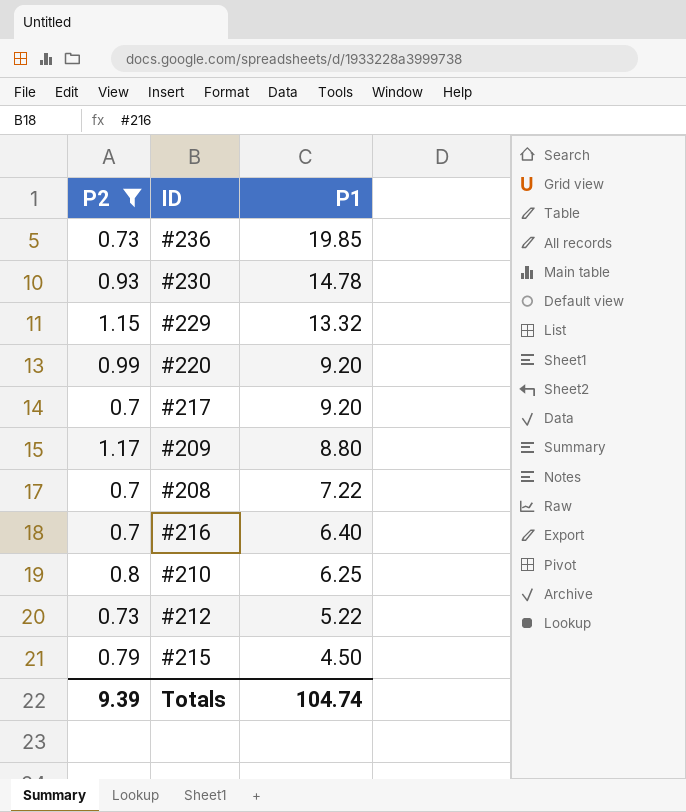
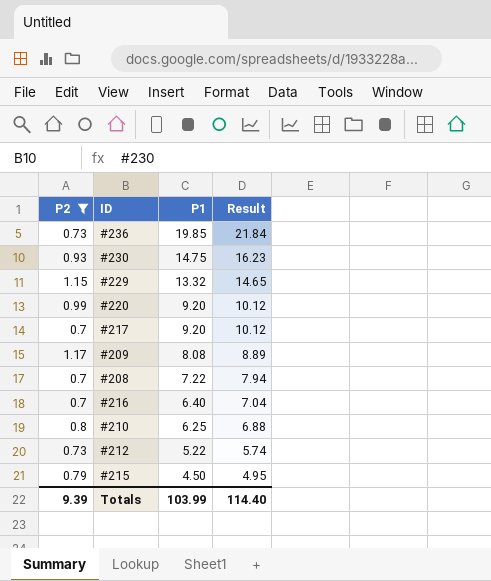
column Result | formula: none -> [P1] * 1.1
#230 | P1: 14.78 -> 14.75
#209 | P1: 8.80 -> 8.08
Totals | P1: 104.74 -> 103.99

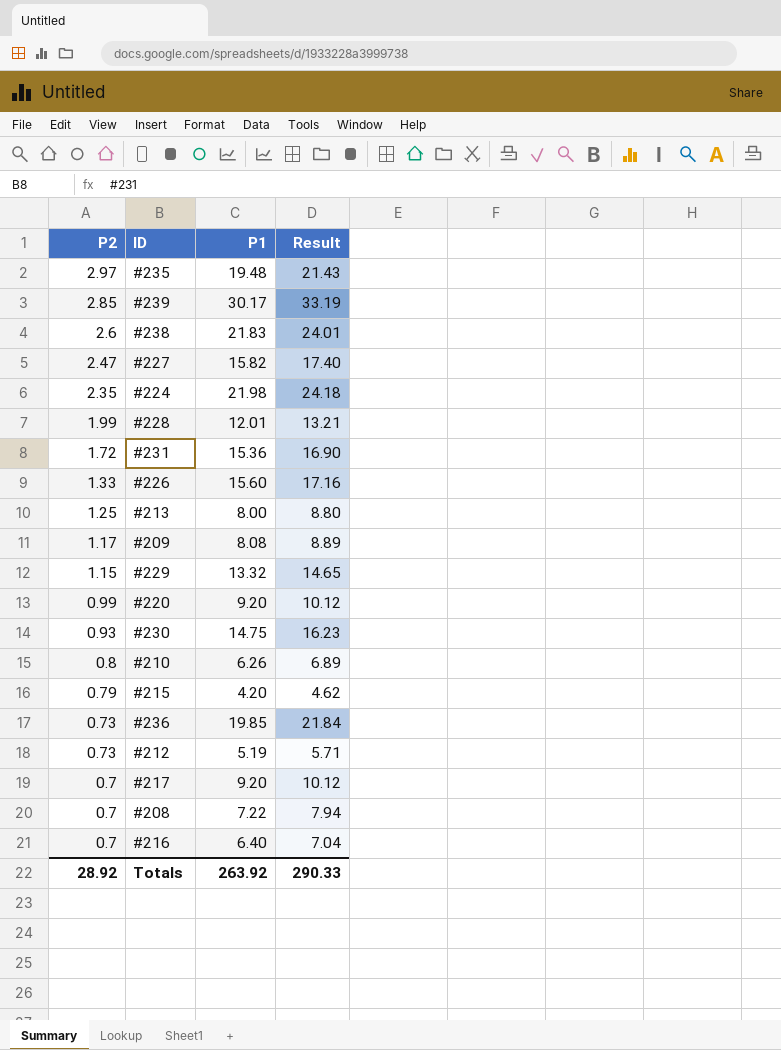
filter: P2 <= 1.17 -> none
row order: P1 descending -> P2 descending
#210 | P1: 6.25 -> 6.26
#210 | Result: 6.88 -> 6.89
#215 | P1: 4.50 -> 4.20
#215 | Result: 4.95 -> 4.62
#212 | P1: 5.22 -> 5.19
#212 | Result: 5.74 -> 5.71
Totals | P2: 9.39 -> 28.92
Totals | P1: 103.99 -> 263.92
Totals | Result: 114.40 -> 290.33

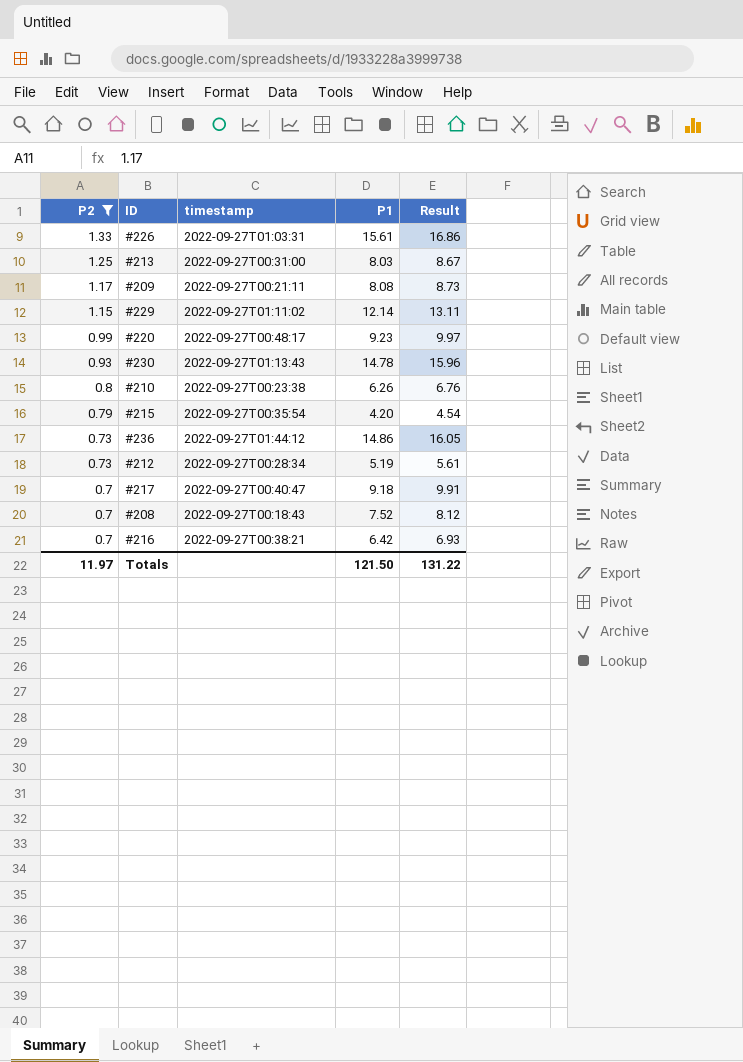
filter: none -> P2 <= 1.33
column timestamp | position: none -> 3
column Result | formula: [P1] * 1.1 -> [P1] * 1.08
#226 | P1: 15.60 -> 15.61
#213 | P1: 8.00 -> 8.03
#229 | P1: 13.32 -> 12.14
#220 | P1: 9.20 -> 9.23
#230 | P1: 14.75 -> 14.78
#236 | P1: 19.85 -> 14.86
#217 | P1: 9.20 -> 9.18
#208 | P1: 7.22 -> 7.52
#216 | P1: 6.40 -> 6.42
Totals | P2: 28.92 -> 11.97
Totals | P1: 263.92 -> 121.50
Totals | Result: 290.33 -> 131.22

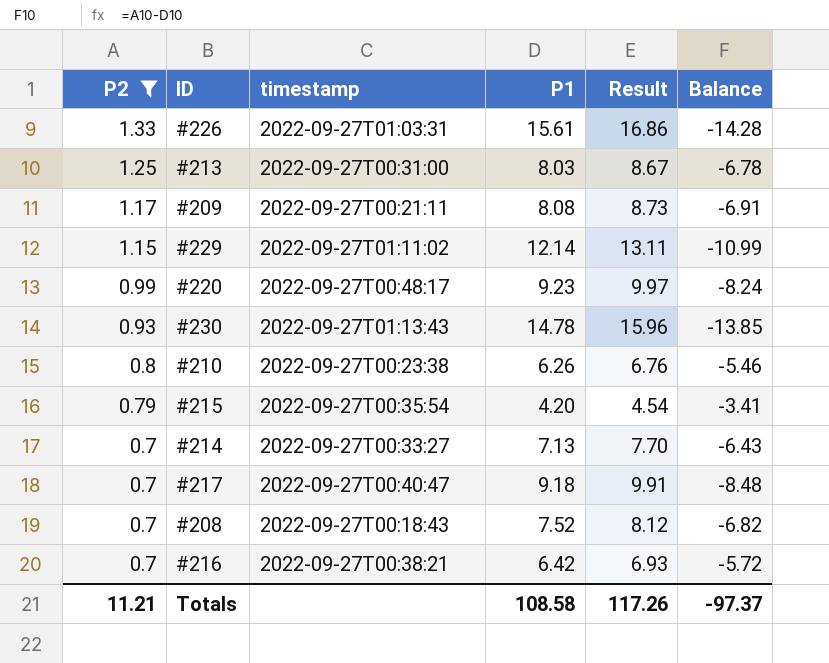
column Balance | formula: none -> [P2] - [P1]
row #236: 0.73 | 2022-09-27T01:44:12 | 14.86 | 16.05 -> none
row #212: 0.73 | 2022-09-27T00:28:34 | 5.19 | 5.61 -> none
row #214: none -> 0.7 | 2022-09-27T00:33:27 | 7.13 | 7.70 | -6.43
Totals | P2: 11.97 -> 11.21
Totals | P1: 121.50 -> 108.58
Totals | Result: 131.22 -> 117.26

